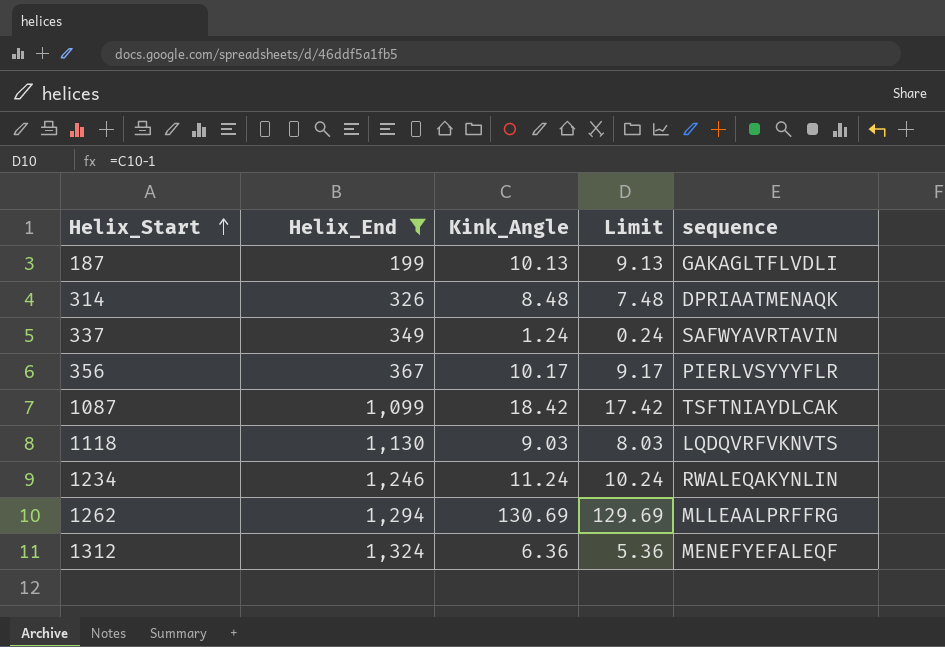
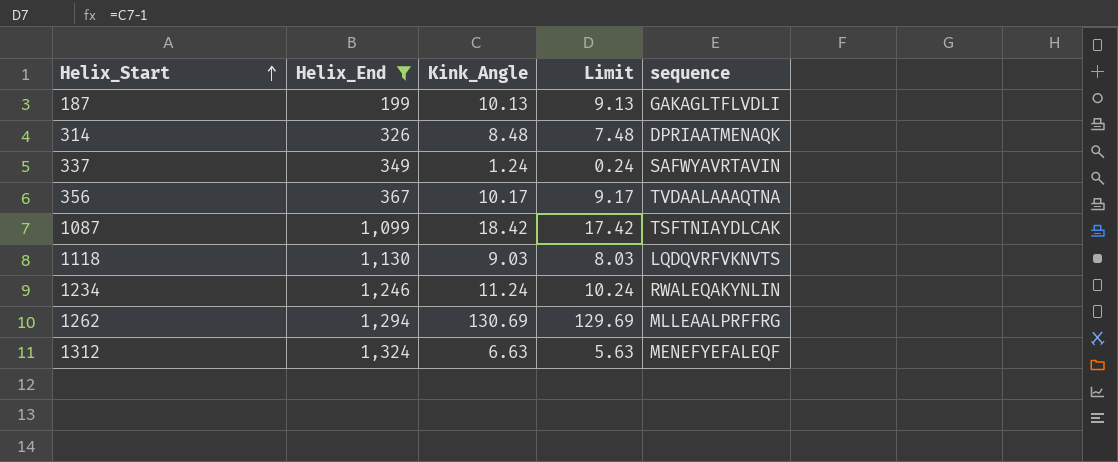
356 | sequence: PIERLVSYYYFLR -> TVDAALAAAQTNA
1312 | Kink_Angle: 6.36 -> 6.63
1312 | Limit: 5.36 -> 5.63

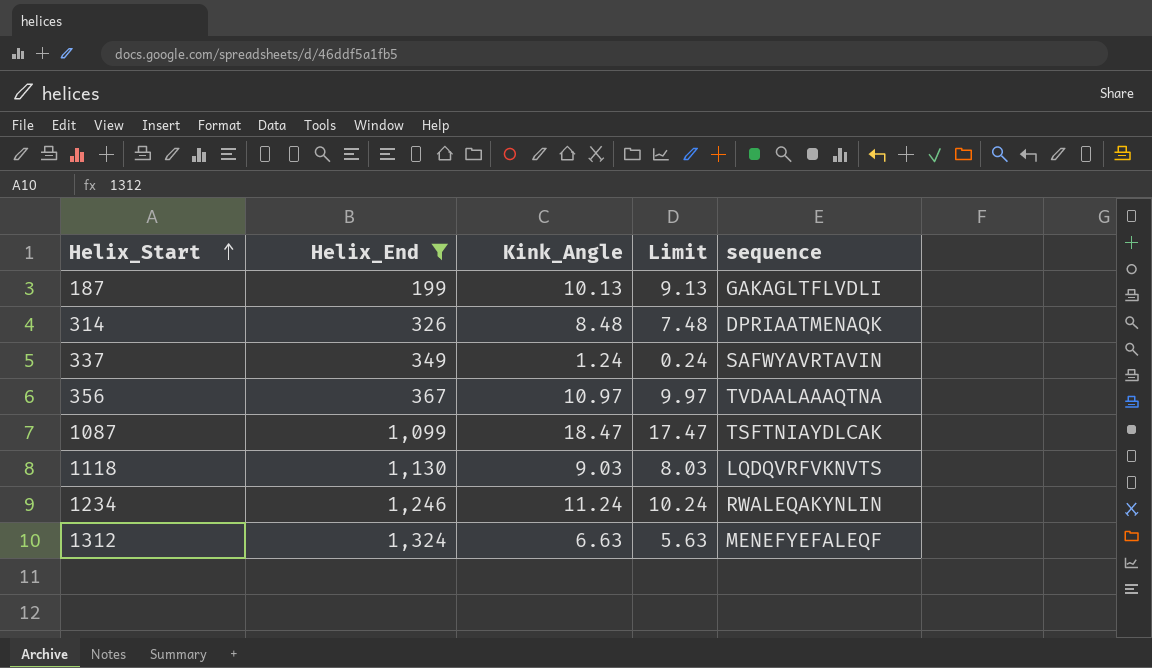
row 1262: 1,294 | 130.69 | 129.69 | MLLEAALPRFFRG -> none
356 | Kink_Angle: 10.17 -> 10.97
356 | Limit: 9.17 -> 9.97
1087 | Kink_Angle: 18.42 -> 18.47
1087 | Limit: 17.42 -> 17.47

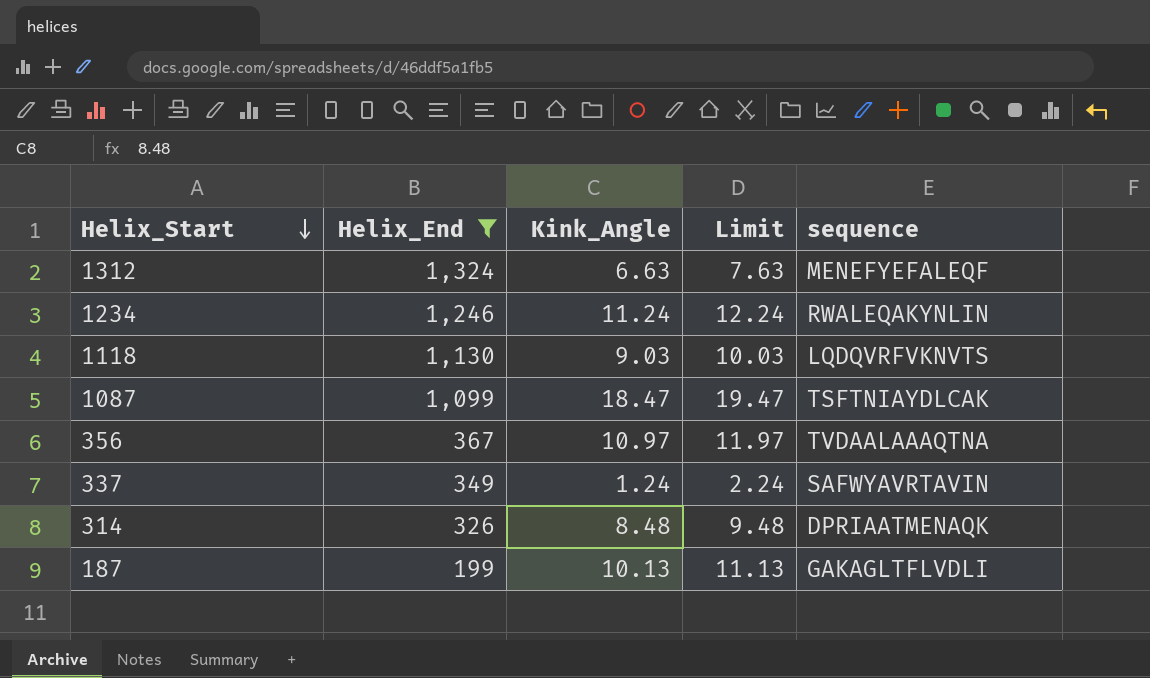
row order: Helix_Start ascending -> Helix_Start descending
column Limit | formula: [Kink_Angle] - 1 -> [Kink_Angle] + 1

